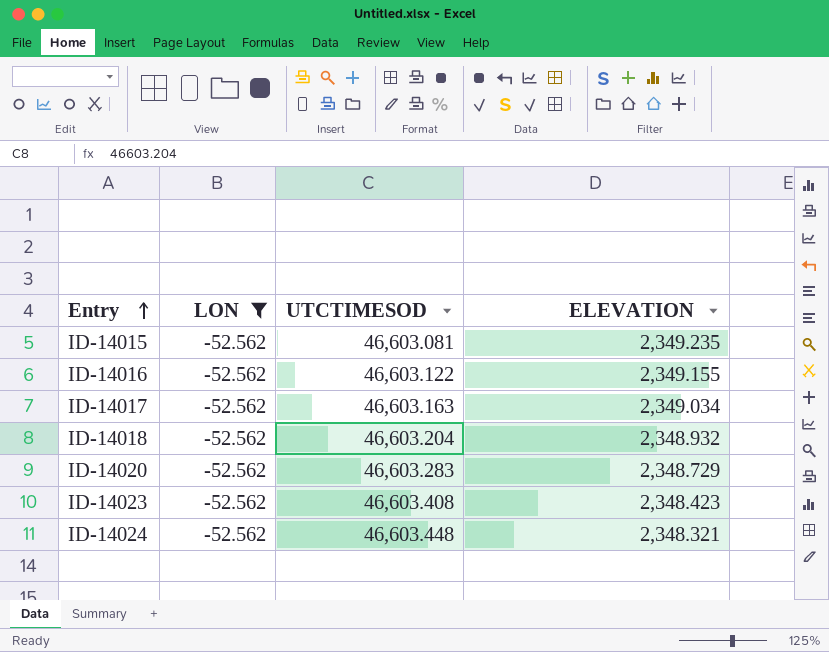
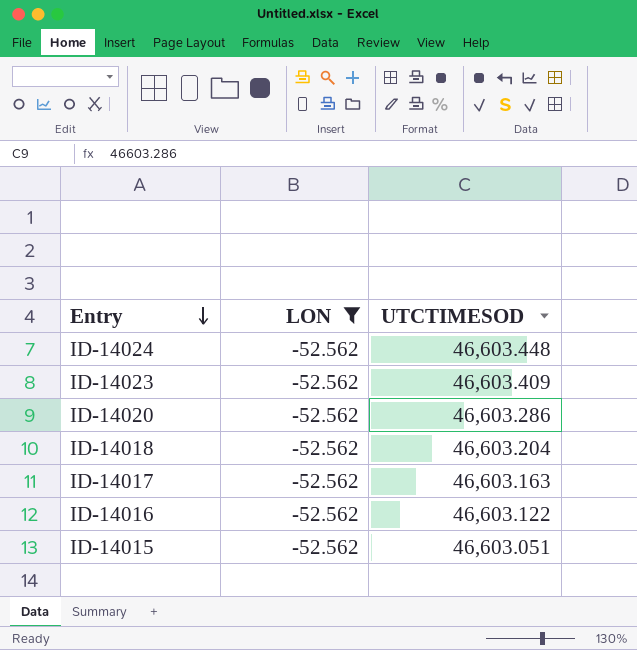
row order: Entry ascending -> Entry descending
column ELEVATION | position: 4 -> none
ID-14023 | UTCTIMESOD: 46,603.408 -> 46,603.409
ID-14020 | UTCTIMESOD: 46,603.283 -> 46,603.286
ID-14015 | UTCTIMESOD: 46,603.081 -> 46,603.051

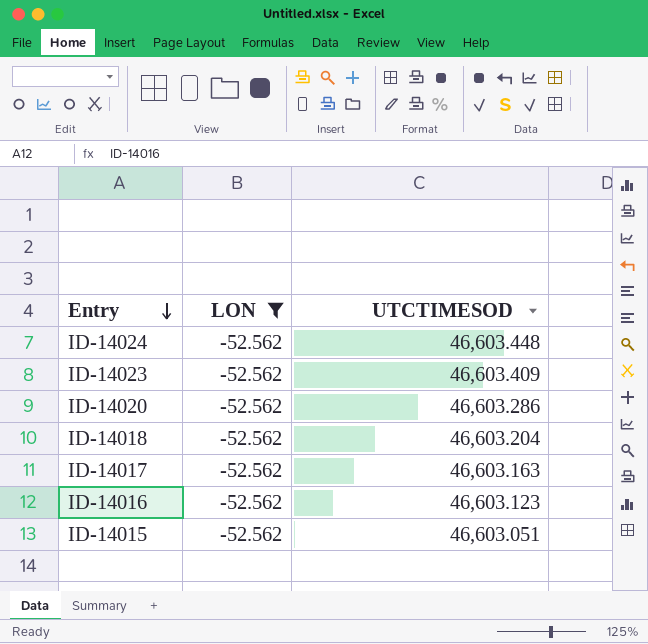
ID-14016 | UTCTIMESOD: 46,603.122 -> 46,603.123

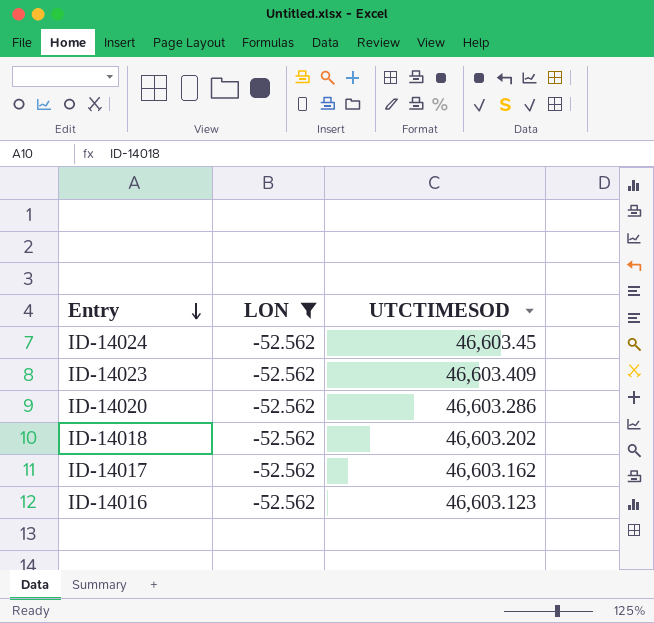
row ID-14015: -52.562 | 46,603.051 -> none
ID-14024 | UTCTIMESOD: 46,603.448 -> 46,603.45
ID-14018 | UTCTIMESOD: 46,603.204 -> 46,603.202
ID-14017 | UTCTIMESOD: 46,603.163 -> 46,603.162

